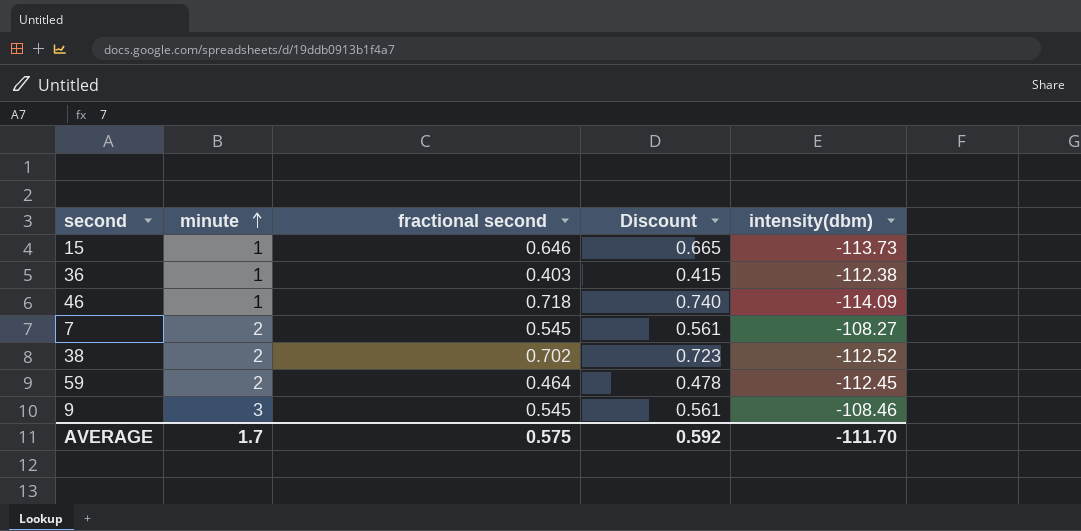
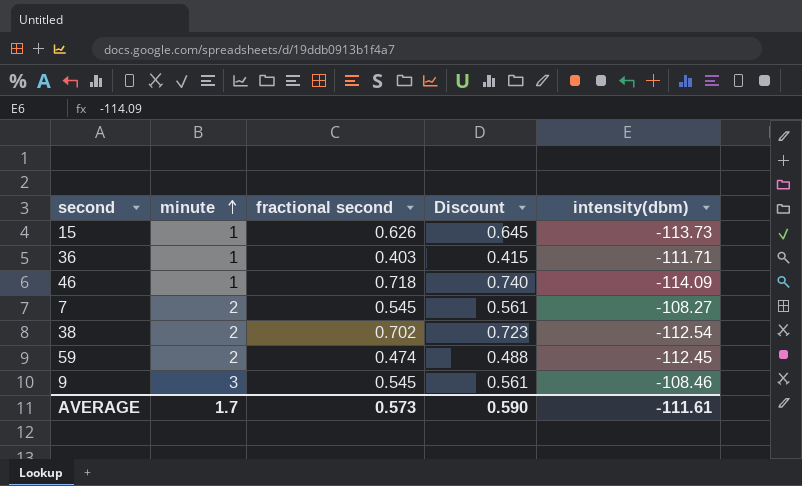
15 | fractional second: 0.646 -> 0.626
15 | Discount: 0.665 -> 0.645
36 | intensity(dbm): -112.38 -> -111.71
38 | intensity(dbm): -112.52 -> -112.54
59 | fractional second: 0.464 -> 0.474
59 | Discount: 0.478 -> 0.488
AVERAGE | fractional second: 0.575 -> 0.573
AVERAGE | Discount: 0.592 -> 0.590
AVERAGE | intensity(dbm): -111.70 -> -111.61

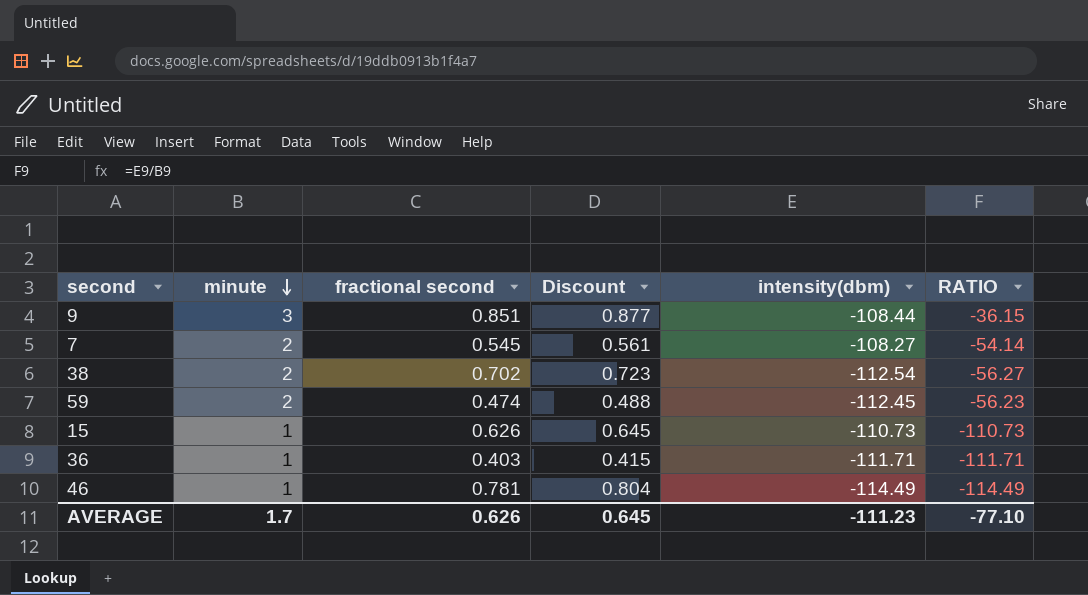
row order: minute ascending -> minute descending
column RATIO | formula: none -> [intensity(dbm)] / [minute]
9 | fractional second: 0.545 -> 0.851
9 | Discount: 0.561 -> 0.877
9 | intensity(dbm): -108.46 -> -108.44
15 | intensity(dbm): -113.73 -> -110.73
46 | fractional second: 0.718 -> 0.781
46 | Discount: 0.740 -> 0.804
46 | intensity(dbm): -114.09 -> -114.49
AVERAGE | fractional second: 0.573 -> 0.626
AVERAGE | Discount: 0.590 -> 0.645
AVERAGE | intensity(dbm): -111.61 -> -111.23

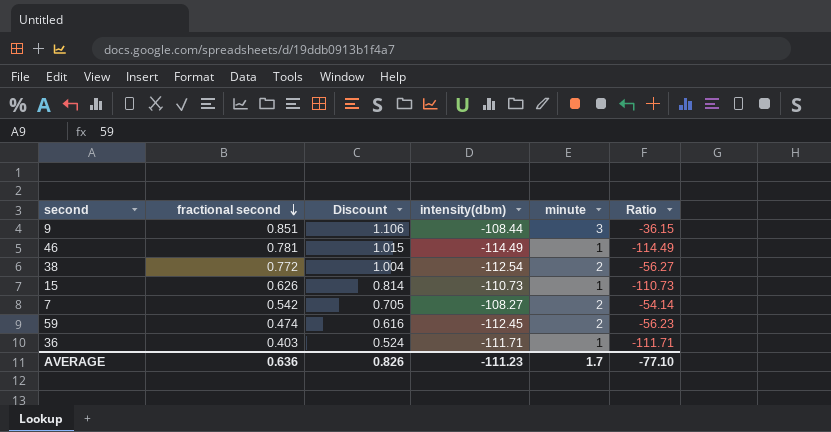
row order: minute descending -> fractional second descending
column Discount | formula: [fractional second] * 1.03 -> [fractional second] * 1.3
column minute | position: 2 -> 5
column name: RATIO -> Ratio
38 | fractional second: 0.702 -> 0.772
7 | fractional second: 0.545 -> 0.542
AVERAGE | fractional second: 0.626 -> 0.636
AVERAGE | Discount: 0.645 -> 0.826

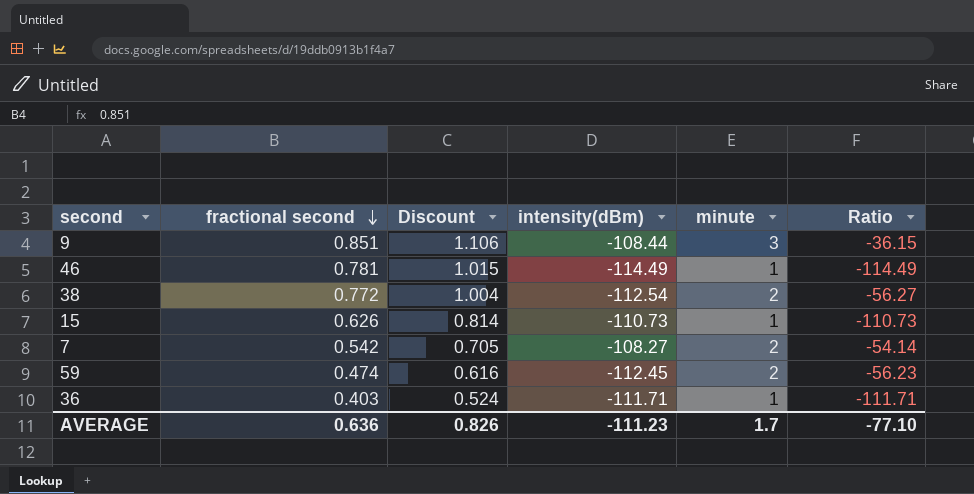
column name: intensity(dbm) -> intensity(dBm)

